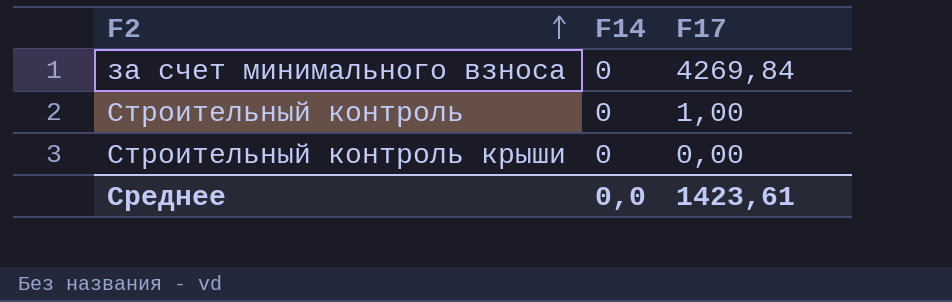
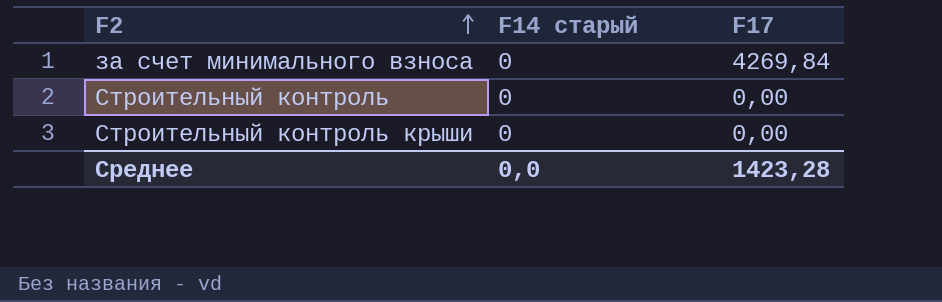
column name: F14 -> F14 старый
Строительный контроль | F17: 1,00 -> 0,00
Среднее | F17: 1423,61 -> 1423,28

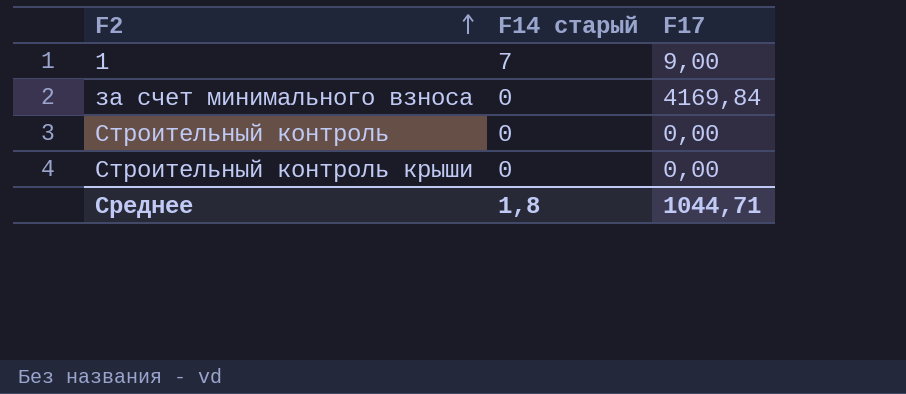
row 1: none -> 7 | 9,00
за счет минимального взноса | F17: 4269,84 -> 4169,84
Среднее | F14 старый: 0,0 -> 1,8
Среднее | F17: 1423,28 -> 1044,71

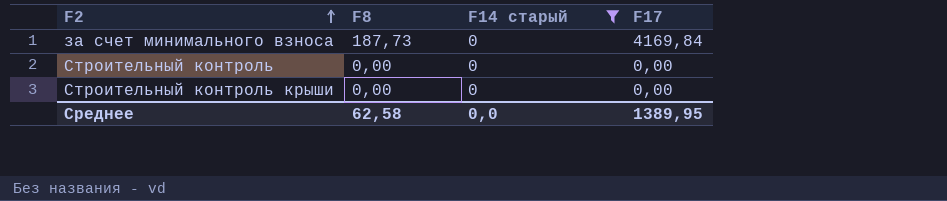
filter: none -> F14 старый = 0
column F8 | position: none -> 2
Среднее | F14 старый: 1,8 -> 0,0
Среднее | F17: 1044,71 -> 1389,95

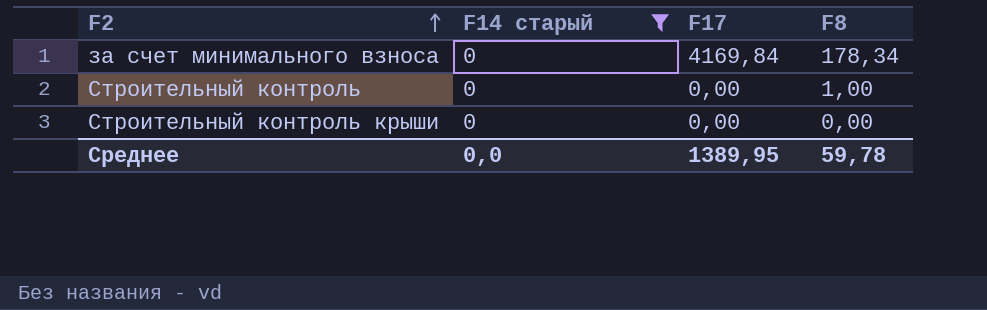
column F8 | position: 2 -> 4
за счет минимального взноса | F8: 187,73 -> 178,34
Строительный контроль | F8: 0,00 -> 1,00
Среднее | F8: 62,58 -> 59,78

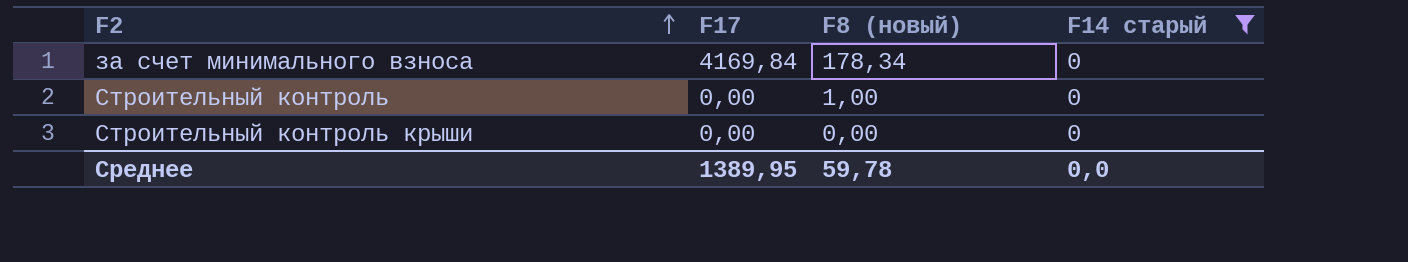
column name: F8 -> F8 (новый)
column F14 старый | position: 2 -> 4

